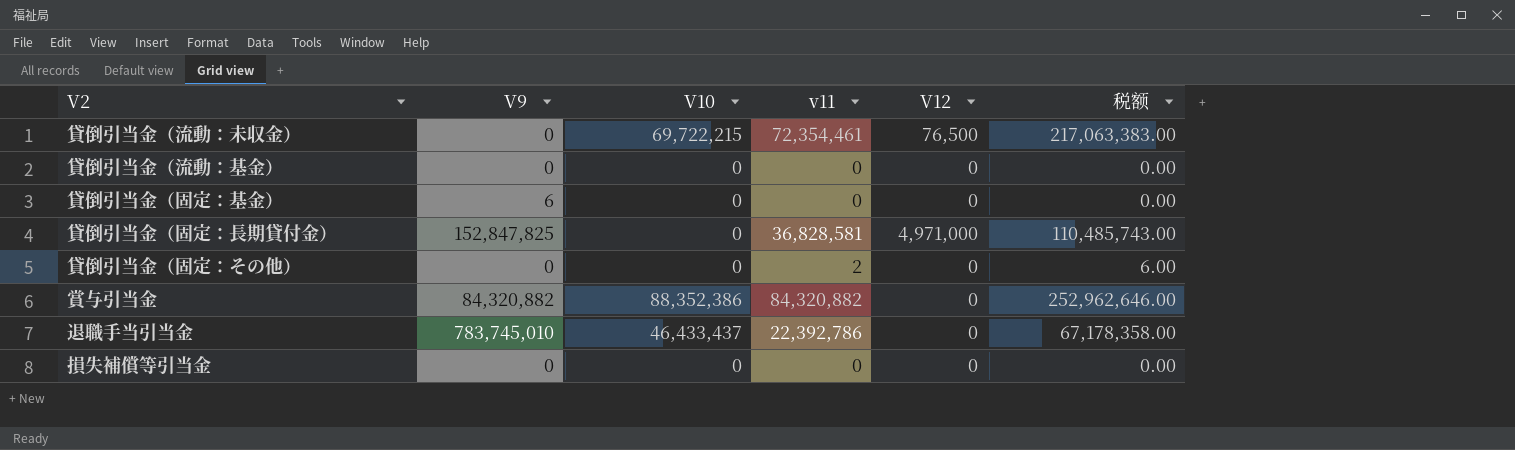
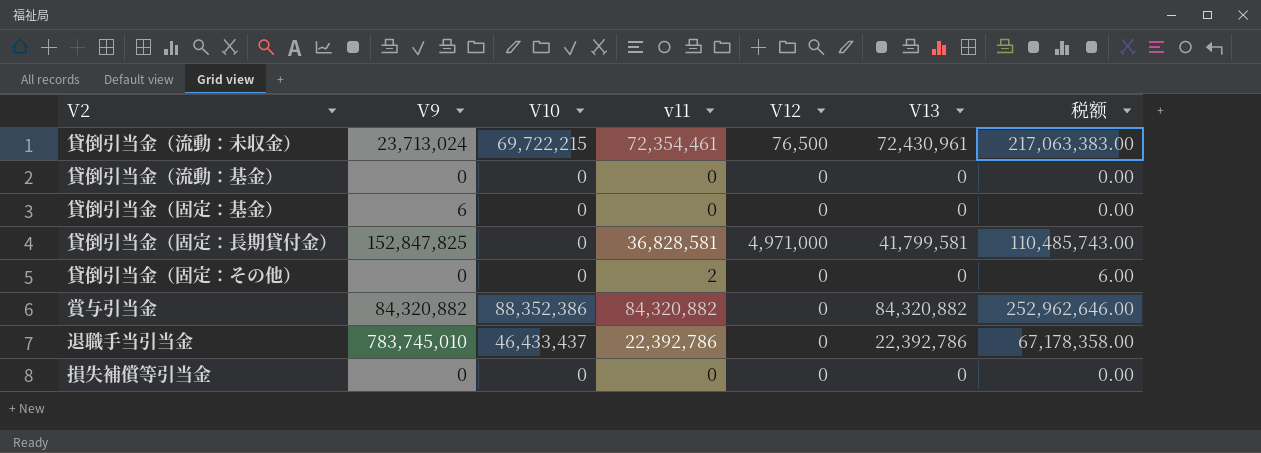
column V13 | position: none -> 6
貸倒引当金（流動：未収金） | V9: 0 -> 23,713,024

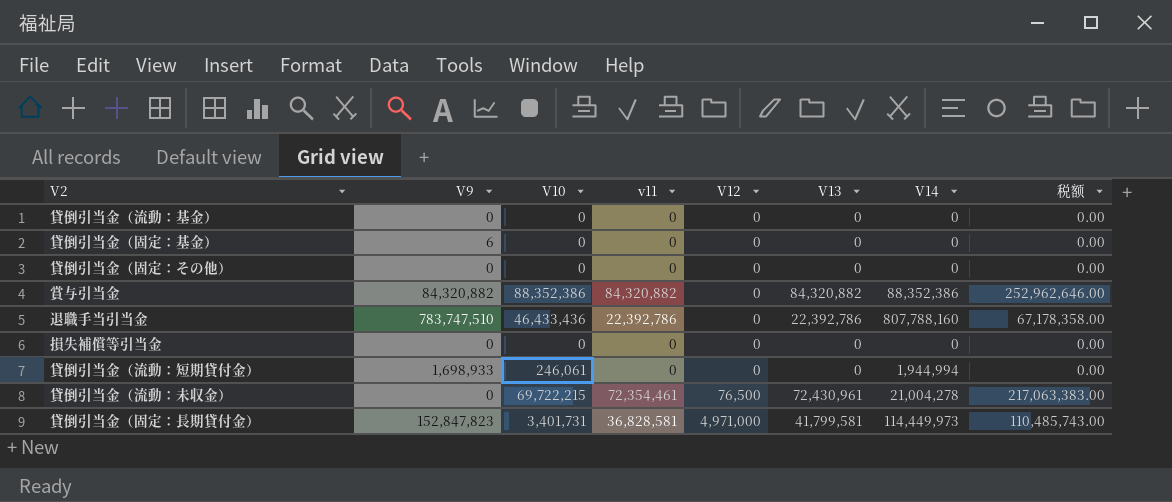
row order: none -> V12 ascending
column V14 | position: none -> 7
貸倒引当金（固定：その他） | v11: 2 -> 0
貸倒引当金（固定：その他） | 税额: 6.00 -> 0.00
退職手当引当金 | V9: 783,745,010 -> 783,747,510
退職手当引当金 | V10: 46,433,437 -> 46,433,436
row 貸倒引当金（流動：短期貸付金）: none -> 1,698,933 | 246,061 | 0 | 0 | 0 | 1,944,994 | 0.00
貸倒引当金（流動：未収金） | V9: 23,713,024 -> 0
貸倒引当金（固定：長期貸付金） | V9: 152,847,825 -> 152,847,823
貸倒引当金（固定：長期貸付金） | V10: 0 -> 3,401,731

